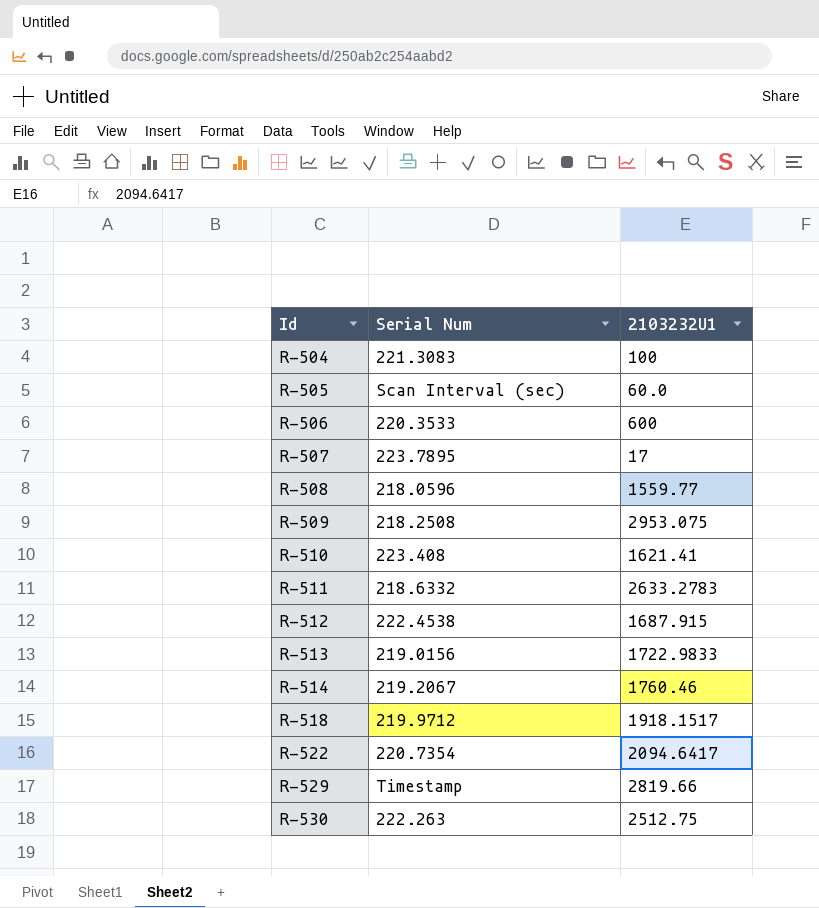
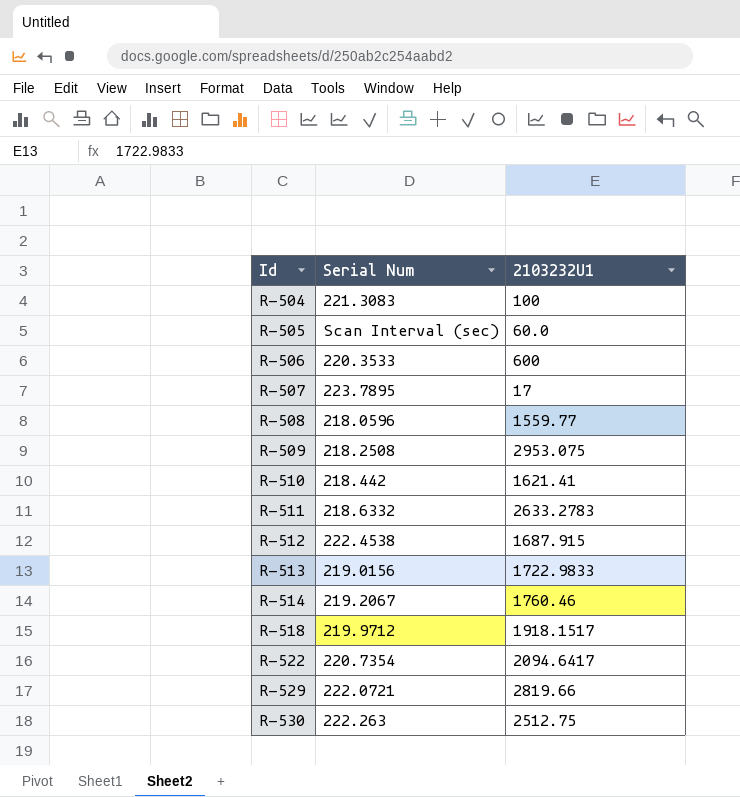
R-510 | Serial Num: 223.408 -> 218.442
R-529 | Serial Num: Timestamp -> 222.0721

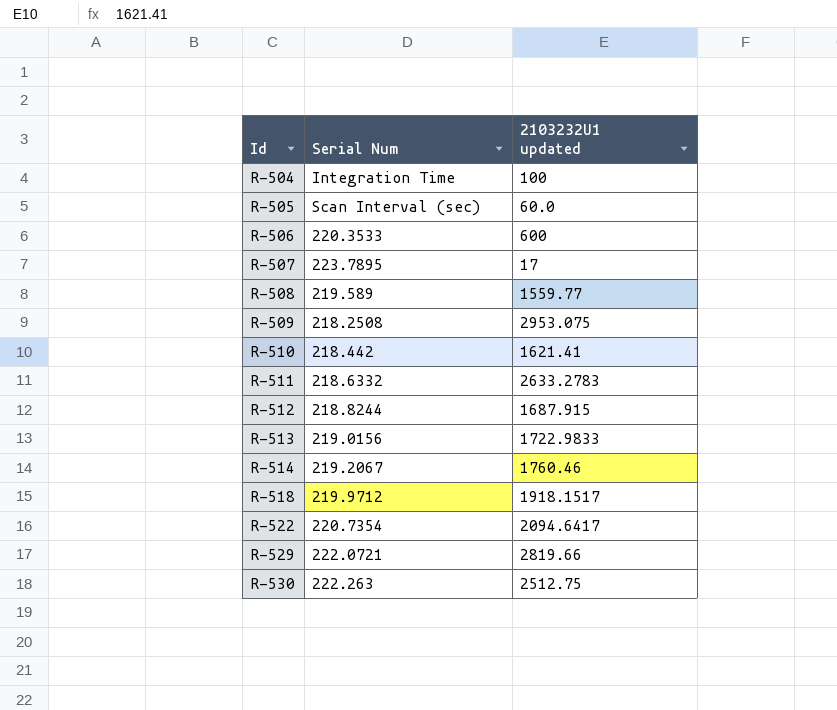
column name: 2103232U1 -> 2103232U1 updated
R-504 | Serial Num: 221.3083 -> Integration Time
R-508 | Serial Num: 218.0596 -> 219.589
R-512 | Serial Num: 222.4538 -> 218.8244

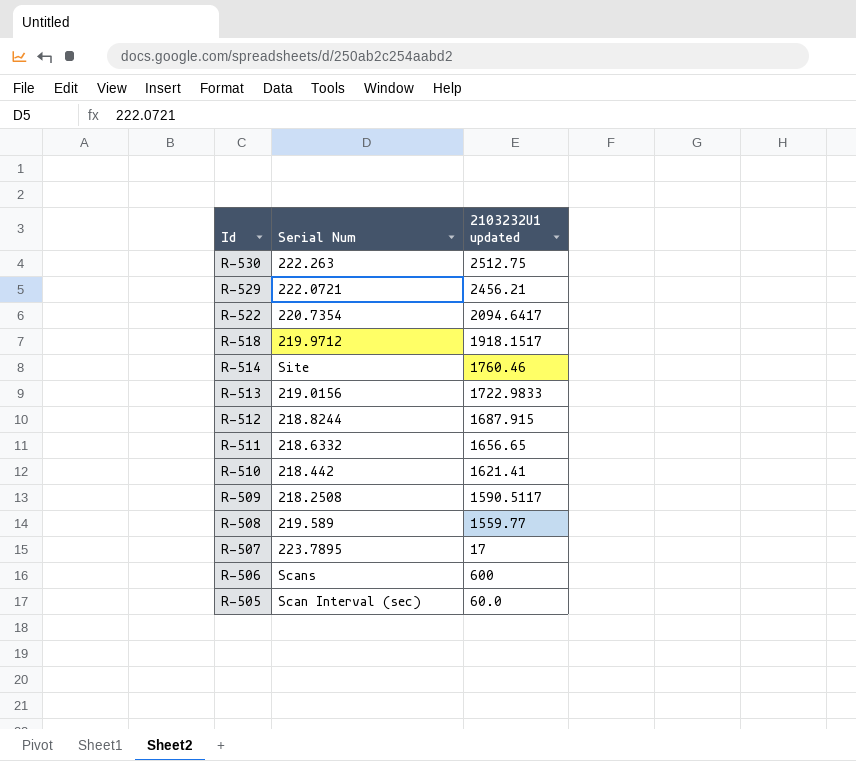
row order: Id ascending -> Id descending
row R-504: Integration Time | 100 -> none
R-529 | 2103232U1 updated: 2819.66 -> 2456.21
R-514 | Serial Num: 219.2067 -> Site
R-511 | 2103232U1 updated: 2633.2783 -> 1656.65
R-509 | 2103232U1 updated: 2953.075 -> 1590.5117
R-506 | Serial Num: 220.3533 -> Scans

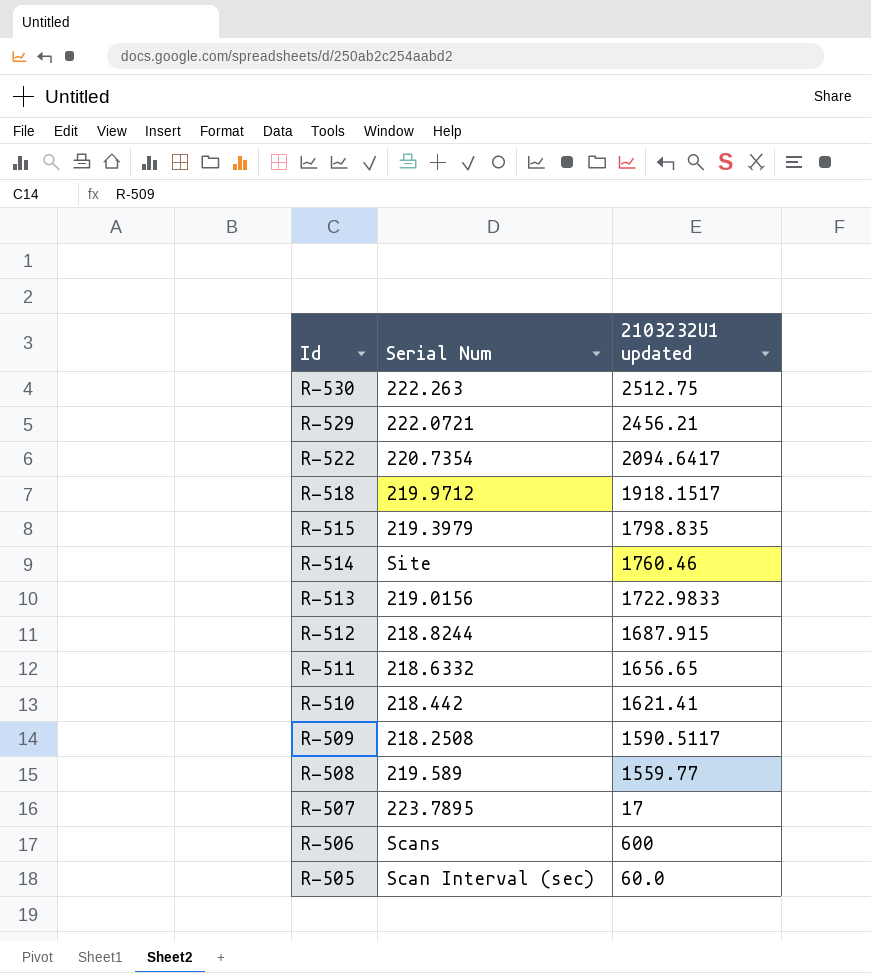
row R-515: none -> 219.3979 | 1798.835

